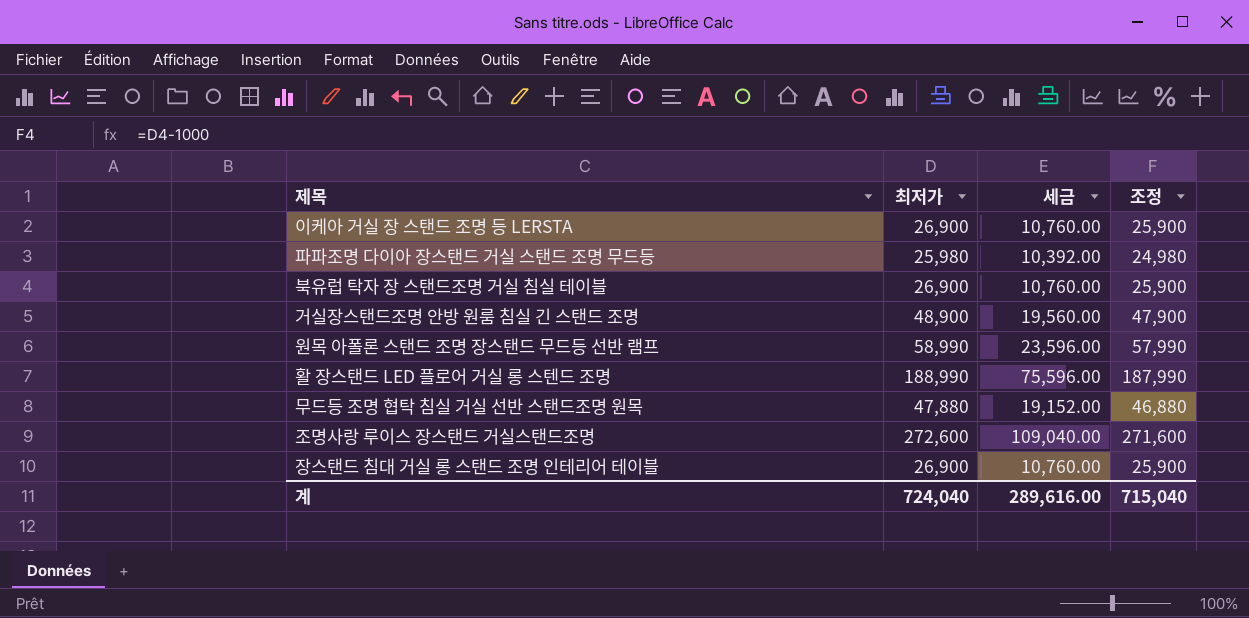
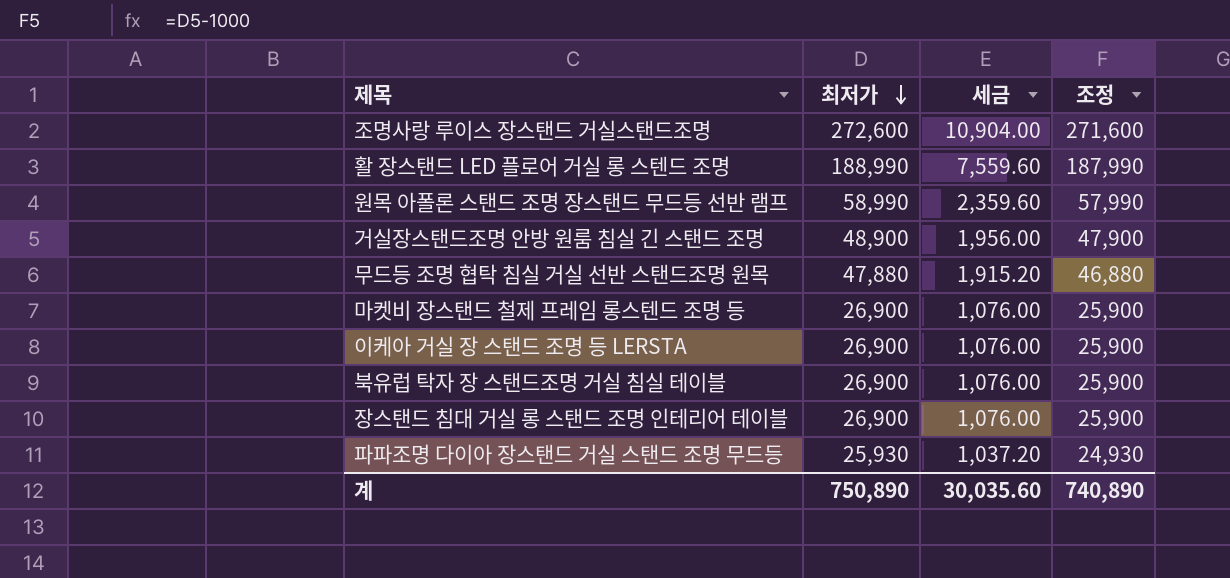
row order: none -> 최저가 descending
column 세금 | formula: [최저가] * 0.4 -> [최저가] * 0.04
row 마켓비 장스탠드 철제 프레임 롱스텐드 조명 등: none -> 26,900 | 1,076.00 | 25,900
파파조명 다이아 장스탠드 거실 스탠드 조명 무드등 | 최저가: 25,980 -> 25,930
파파조명 다이아 장스탠드 거실 스탠드 조명 무드등 | 조정: 24,980 -> 24,930
계 | 최저가: 724,040 -> 750,890
계 | 세금: 289,616.00 -> 30,035.60
계 | 조정: 715,040 -> 740,890

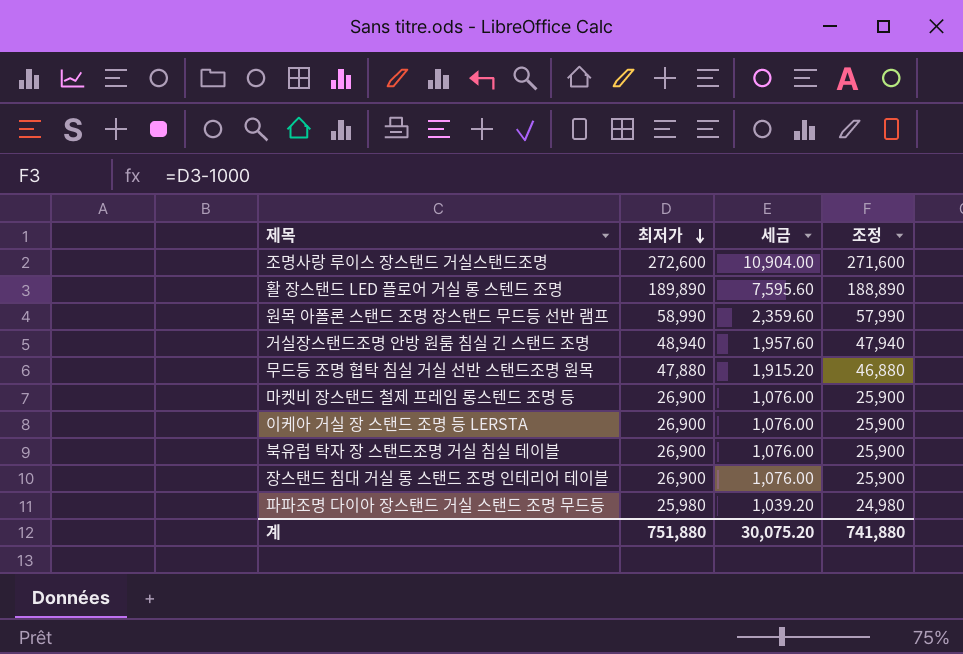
활 장스탠드 LED 플로어 거실 롱 스텐드 조명 | 최저가: 188,990 -> 189,890
활 장스탠드 LED 플로어 거실 롱 스텐드 조명 | 세금: 7,559.60 -> 7,595.60
활 장스탠드 LED 플로어 거실 롱 스텐드 조명 | 조정: 187,990 -> 188,890
거실장스탠드조명 안방 원룸 침실 긴 스탠드 조명 | 최저가: 48,900 -> 48,940
거실장스탠드조명 안방 원룸 침실 긴 스탠드 조명 | 세금: 1,956.00 -> 1,957.60
거실장스탠드조명 안방 원룸 침실 긴 스탠드 조명 | 조정: 47,900 -> 47,940
파파조명 다이아 장스탠드 거실 스탠드 조명 무드등 | 최저가: 25,930 -> 25,980
파파조명 다이아 장스탠드 거실 스탠드 조명 무드등 | 세금: 1,037.20 -> 1,039.20
파파조명 다이아 장스탠드 거실 스탠드 조명 무드등 | 조정: 24,930 -> 24,980
계 | 최저가: 750,890 -> 751,880
계 | 세금: 30,035.60 -> 30,075.20
계 | 조정: 740,890 -> 741,880

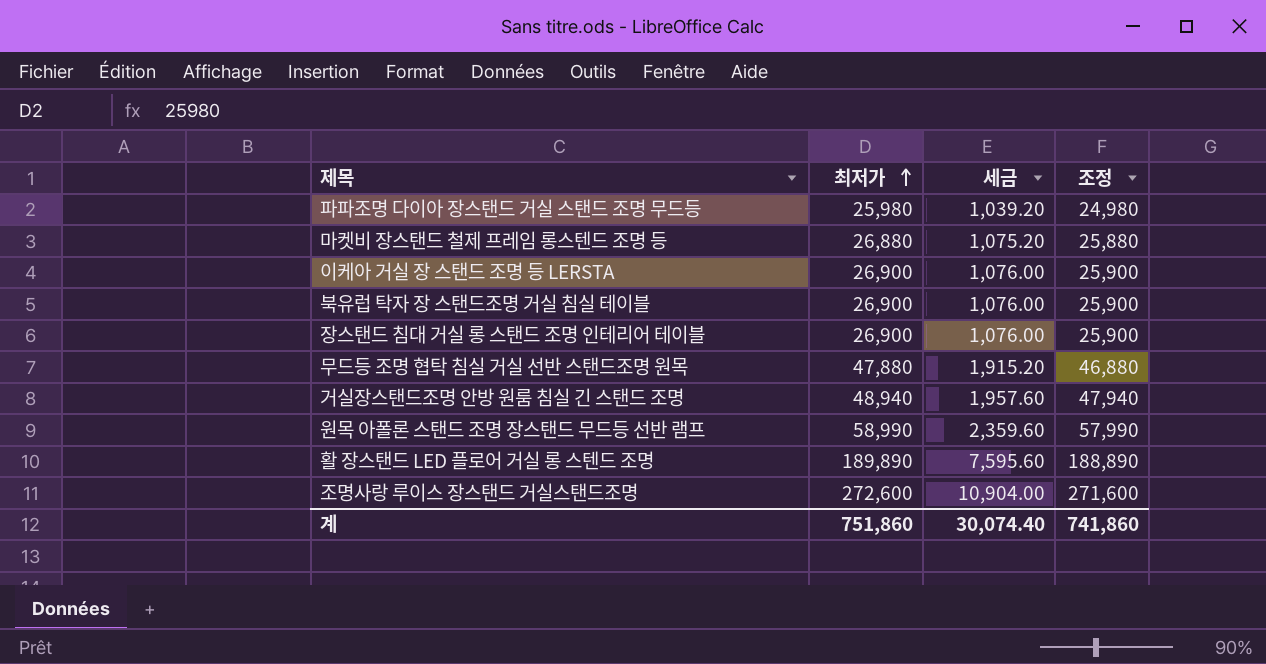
row order: 최저가 descending -> 최저가 ascending
마켓비 장스탠드 철제 프레임 롱스텐드 조명 등 | 최저가: 26,900 -> 26,880
마켓비 장스탠드 철제 프레임 롱스텐드 조명 등 | 세금: 1,076.00 -> 1,075.20
마켓비 장스탠드 철제 프레임 롱스텐드 조명 등 | 조정: 25,900 -> 25,880
계 | 최저가: 751,880 -> 751,860
계 | 세금: 30,075.20 -> 30,074.40
계 | 조정: 741,880 -> 741,860

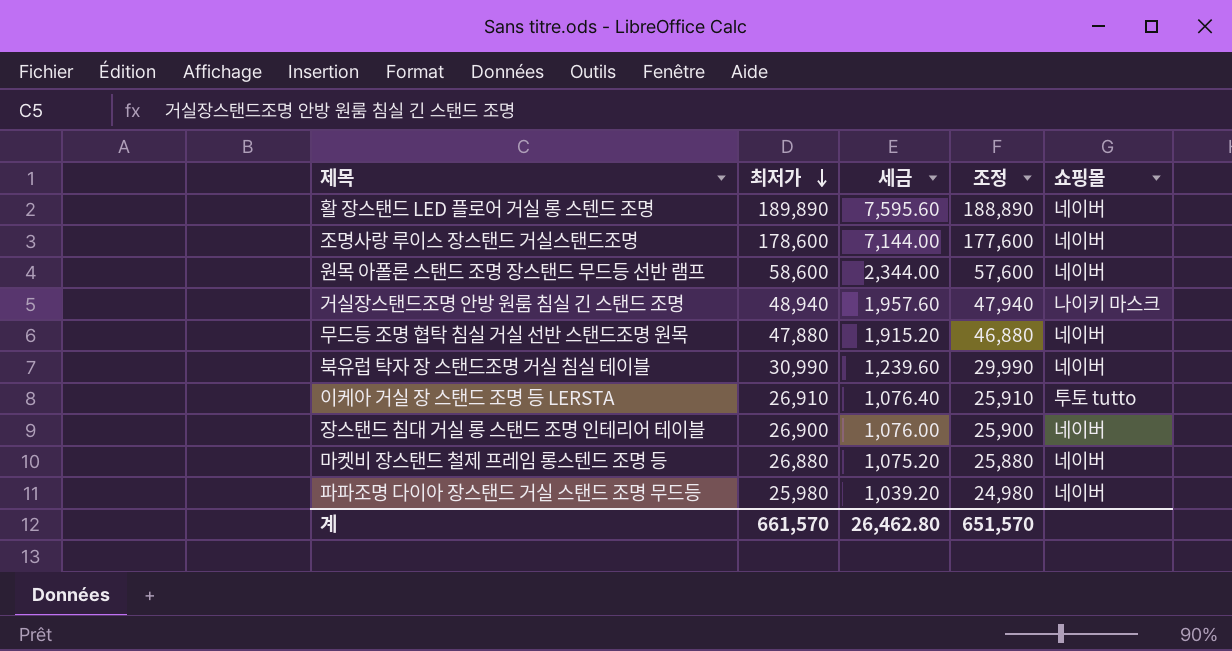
row order: 최저가 ascending -> 최저가 descending
column 쇼핑몰 | position: none -> 5
조명사랑 루이스 장스탠드 거실스탠드조명 | 최저가: 272,600 -> 178,600
조명사랑 루이스 장스탠드 거실스탠드조명 | 세금: 10,904.00 -> 7,144.00
조명사랑 루이스 장스탠드 거실스탠드조명 | 조정: 271,600 -> 177,600
원목 아폴론 스탠드 조명 장스탠드 무드등 선반 램프 | 최저가: 58,990 -> 58,600
원목 아폴론 스탠드 조명 장스탠드 무드등 선반 램프 | 세금: 2,359.60 -> 2,344.00
원목 아폴론 스탠드 조명 장스탠드 무드등 선반 램프 | 조정: 57,990 -> 57,600
북유럽 탁자 장 스탠드조명 거실 침실 테이블 | 최저가: 26,900 -> 30,990
북유럽 탁자 장 스탠드조명 거실 침실 테이블 | 세금: 1,076.00 -> 1,239.60
북유럽 탁자 장 스탠드조명 거실 침실 테이블 | 조정: 25,900 -> 29,990
이케아 거실 장 스탠드 조명 등 LERSTA | 최저가: 26,900 -> 26,910
이케아 거실 장 스탠드 조명 등 LERSTA | 세금: 1,076.00 -> 1,076.40
이케아 거실 장 스탠드 조명 등 LERSTA | 조정: 25,900 -> 25,910
계 | 최저가: 751,860 -> 661,570
계 | 세금: 30,074.40 -> 26,462.80
계 | 조정: 741,860 -> 651,570

